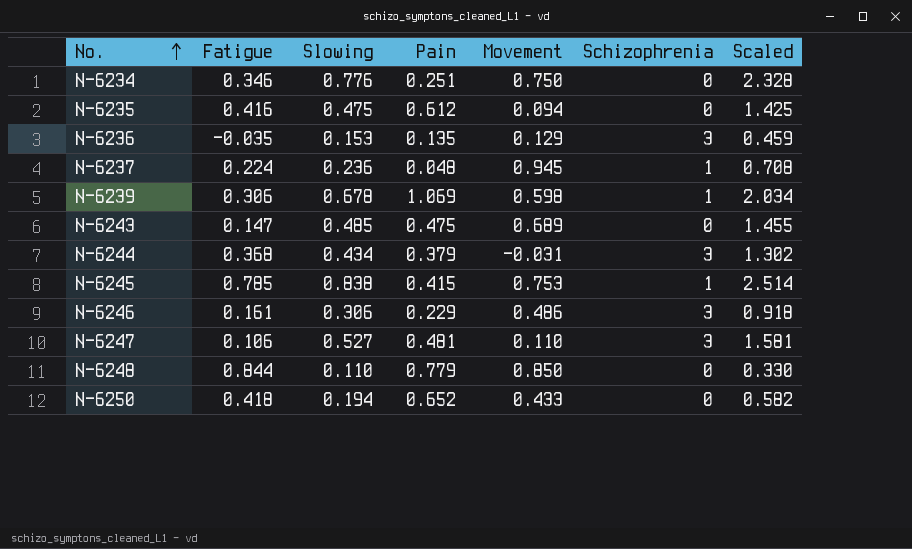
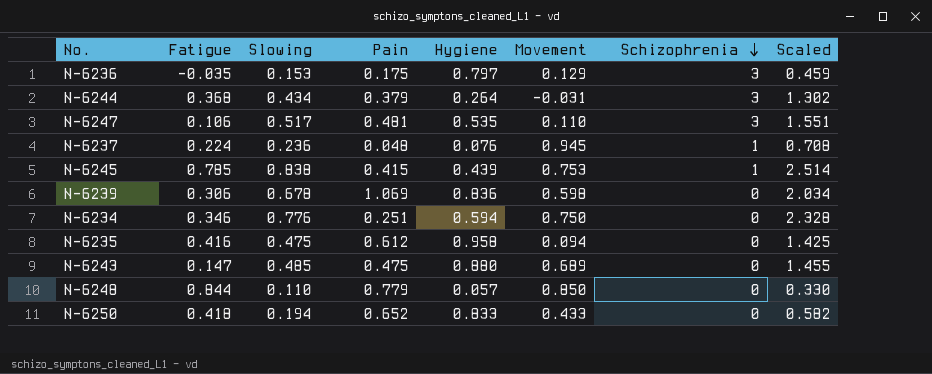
row order: No. ascending -> Schizophrenia descending
column Hygiene | position: none -> 5
row N-6246: 0.161 | 0.306 | 0.229 | 0.486 | 3 | 0.918 -> none
N-6236 | Pain: 0.135 -> 0.175
N-6247 | Slowing: 0.527 -> 0.517
N-6247 | Scaled: 1.581 -> 1.551
N-6239 | Schizophrenia: 1 -> 0

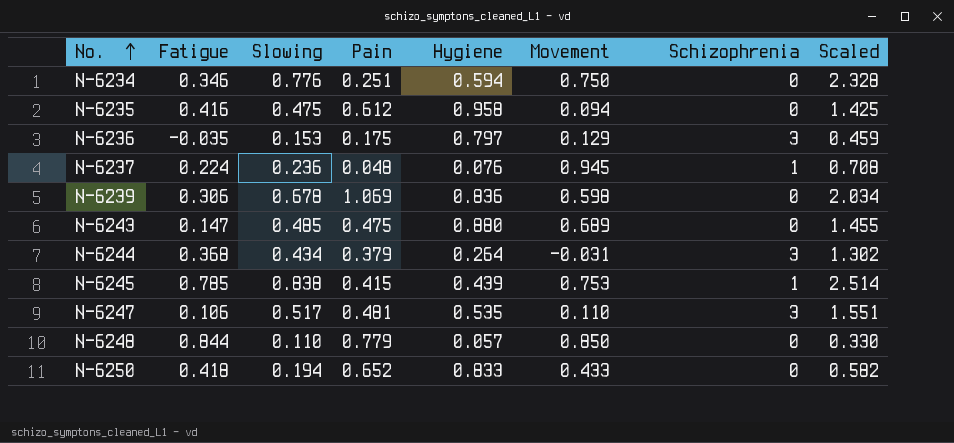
row order: Schizophrenia descending -> No. ascending

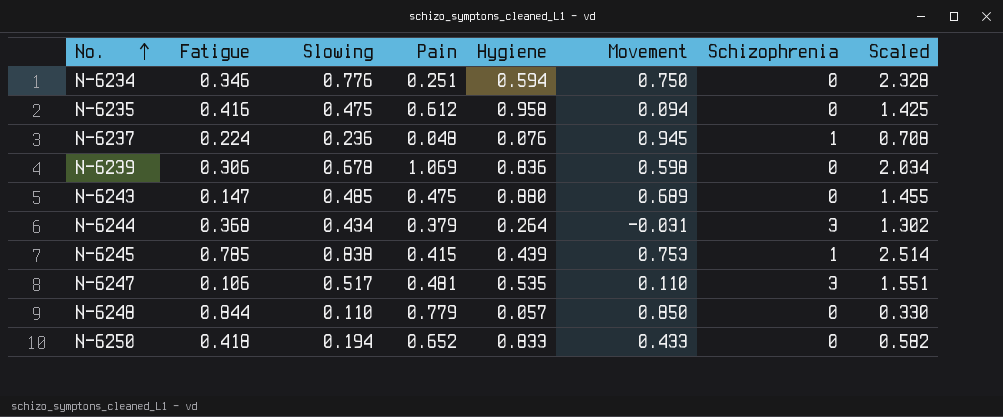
row N-6236: -0.035 | 0.153 | 0.175 | 0.797 | 0.129 | 3 | 0.459 -> none

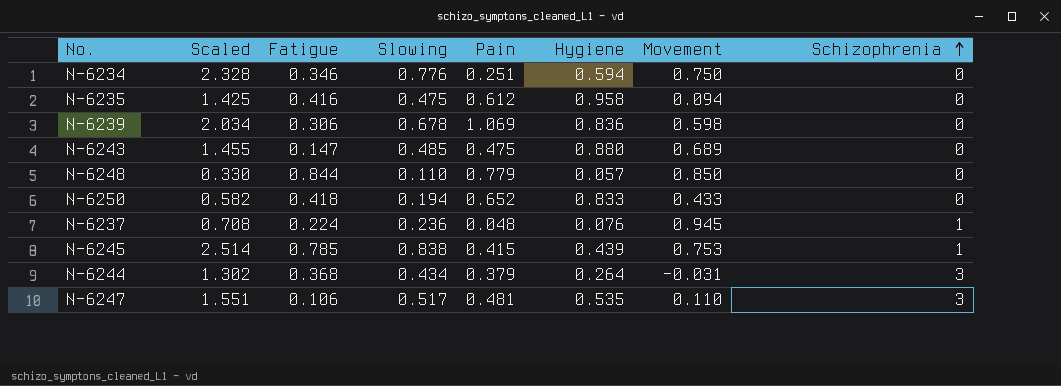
row order: No. ascending -> Schizophrenia ascending
column Scaled | position: 8 -> 2

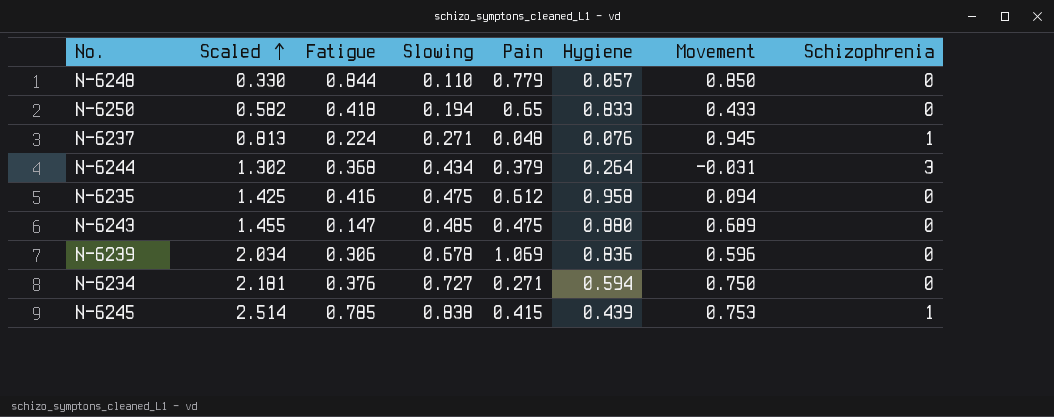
row order: Schizophrenia ascending -> Scaled ascending
row N-6247: 1.551 | 0.106 | 0.517 | 0.481 | 0.535 | 0.110 | 3 -> none
N-6250 | Pain: 0.652 -> 0.65
N-6237 | Scaled: 0.708 -> 0.813
N-6237 | Slowing: 0.236 -> 0.271
N-6239 | Movement: 0.598 -> 0.596
N-6234 | Scaled: 2.328 -> 2.181
N-6234 | Fatigue: 0.346 -> 0.376
N-6234 | Slowing: 0.776 -> 0.727
N-6234 | Pain: 0.251 -> 0.271

